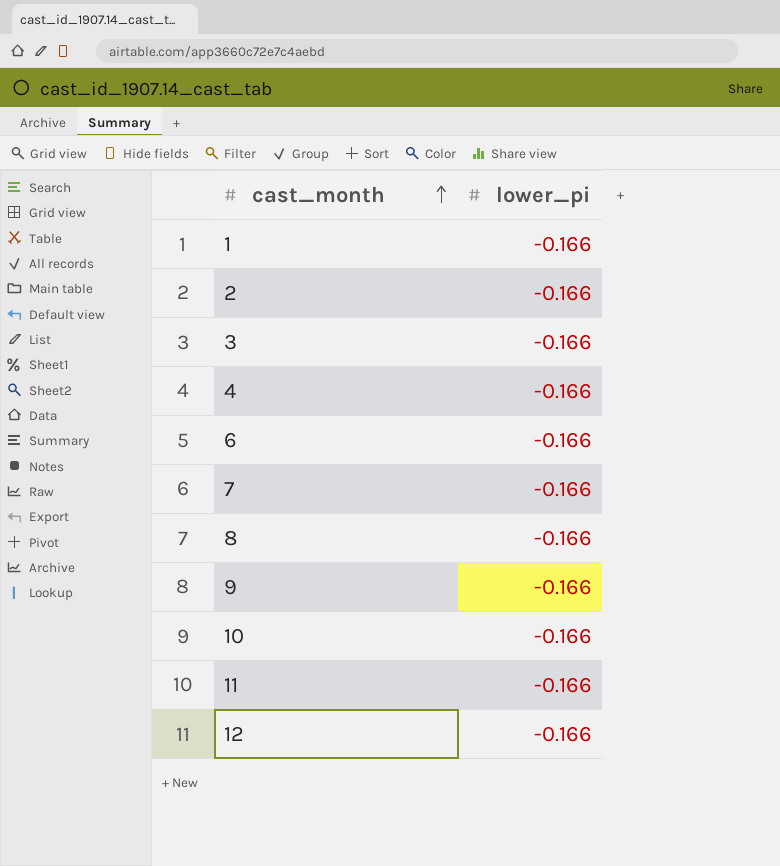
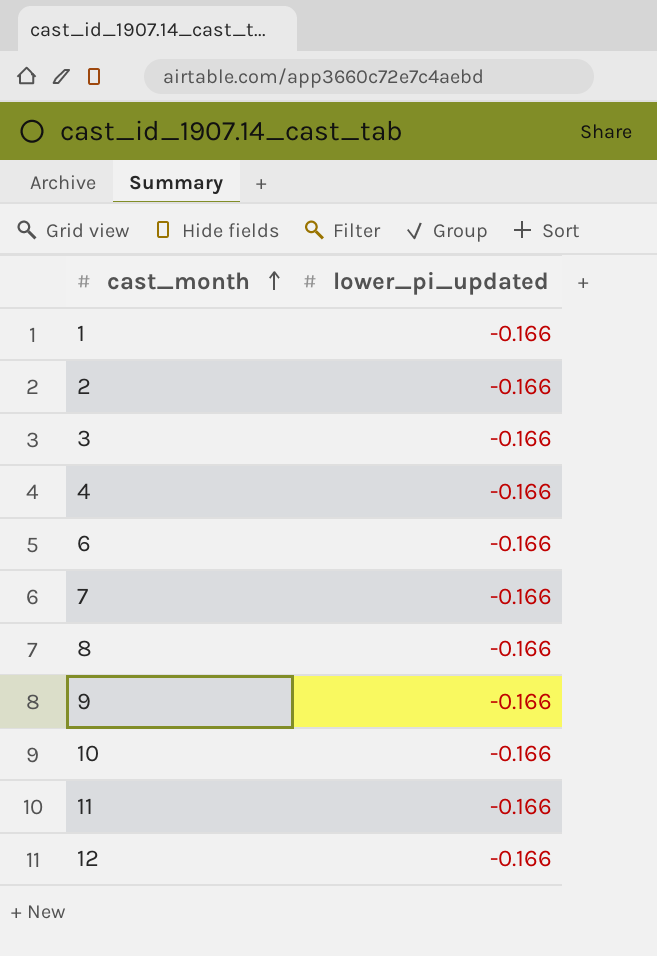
column name: lower_pi -> lower_pi_updated

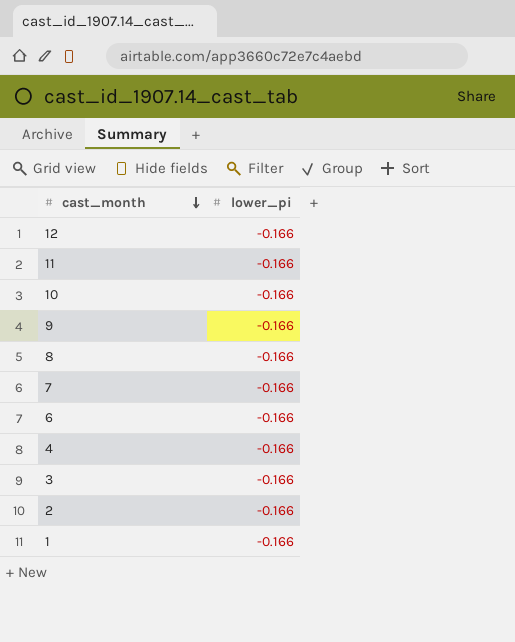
row order: cast_month ascending -> cast_month descending
column name: lower_pi_updated -> lower_pi

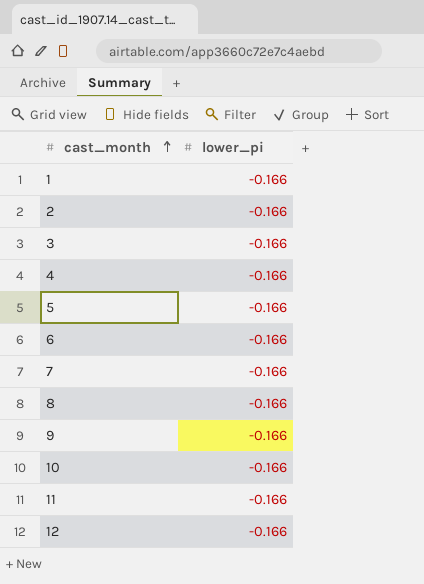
row order: cast_month descending -> cast_month ascending
row 5: none -> -0.166

